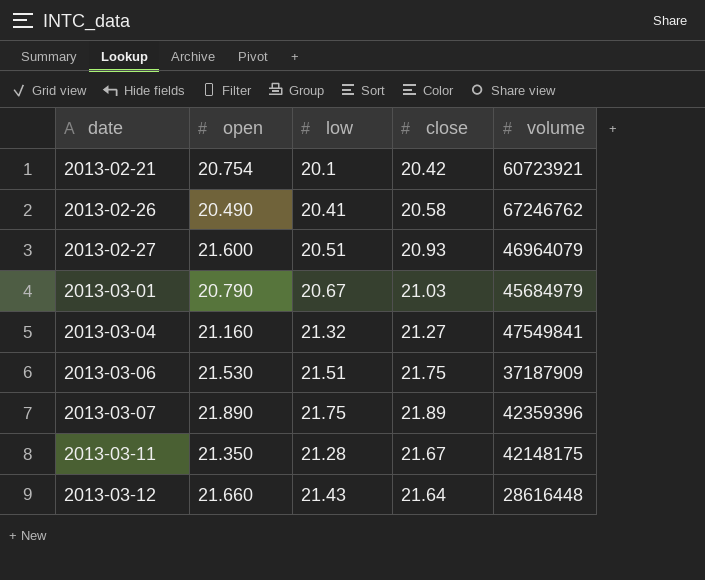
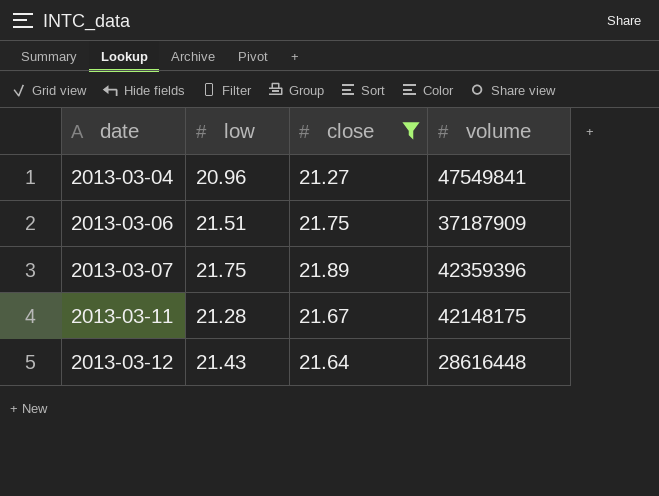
filter: none -> close >= 21.27
column open | position: 2 -> none
2013-03-04 | low: 21.32 -> 20.96

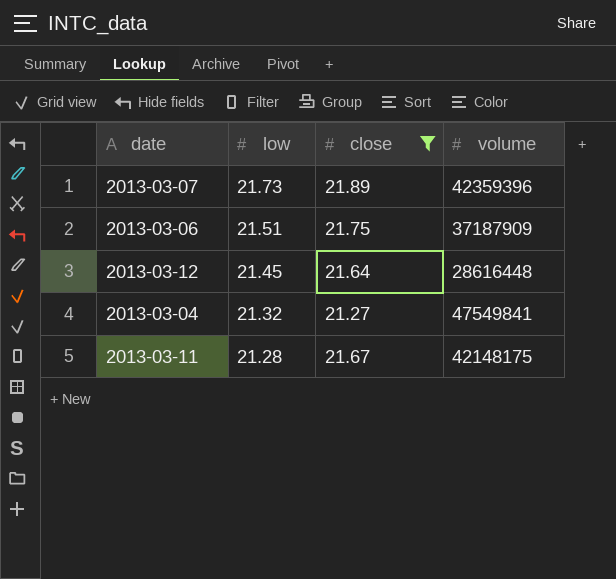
row order: date ascending -> low descending
2013-03-07 | low: 21.75 -> 21.73
2013-03-12 | low: 21.43 -> 21.45
2013-03-04 | low: 20.96 -> 21.32

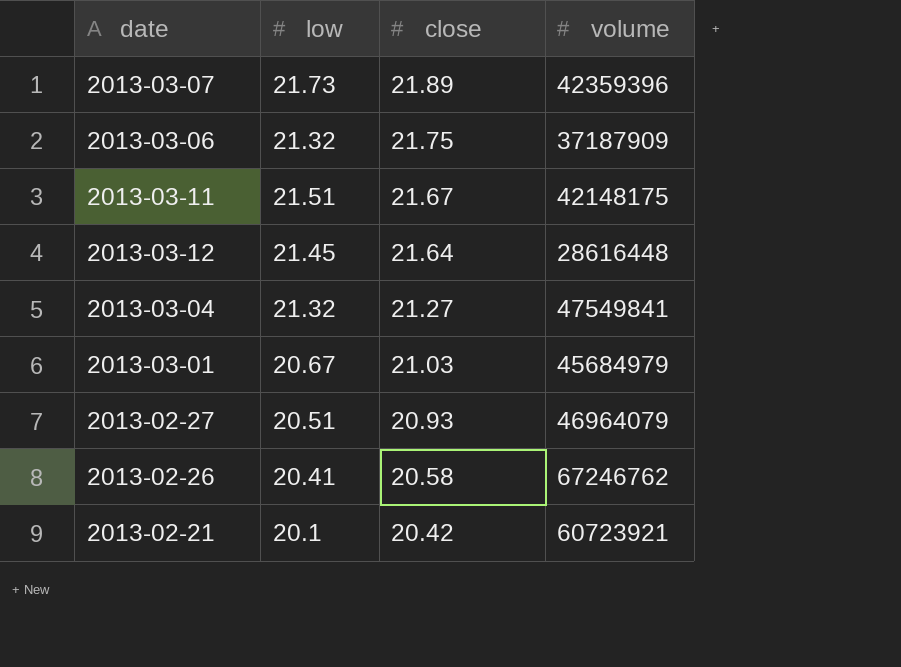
filter: close >= 21.27 -> none
row order: low descending -> close descending
2013-03-06 | low: 21.51 -> 21.32
2013-03-11 | low: 21.28 -> 21.51

